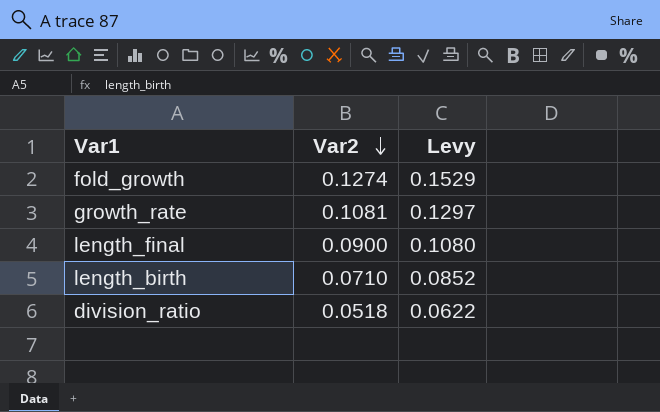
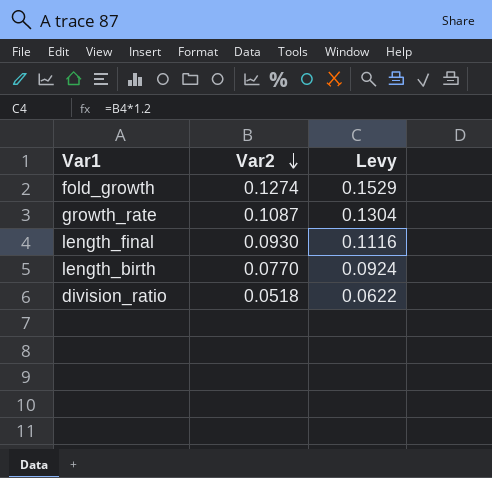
growth_rate | Var2: 0.1081 -> 0.1087
growth_rate | Levy: 0.1297 -> 0.1304
length_final | Var2: 0.0900 -> 0.0930
length_final | Levy: 0.1080 -> 0.1116
length_birth | Var2: 0.0710 -> 0.0770
length_birth | Levy: 0.0852 -> 0.0924

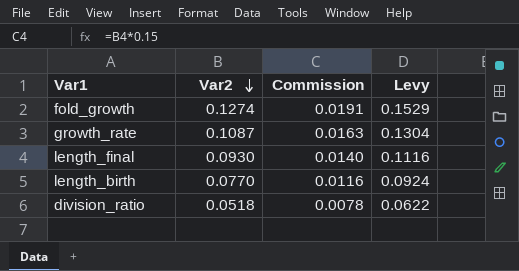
column Commission | formula: none -> [Var2] * 0.15

